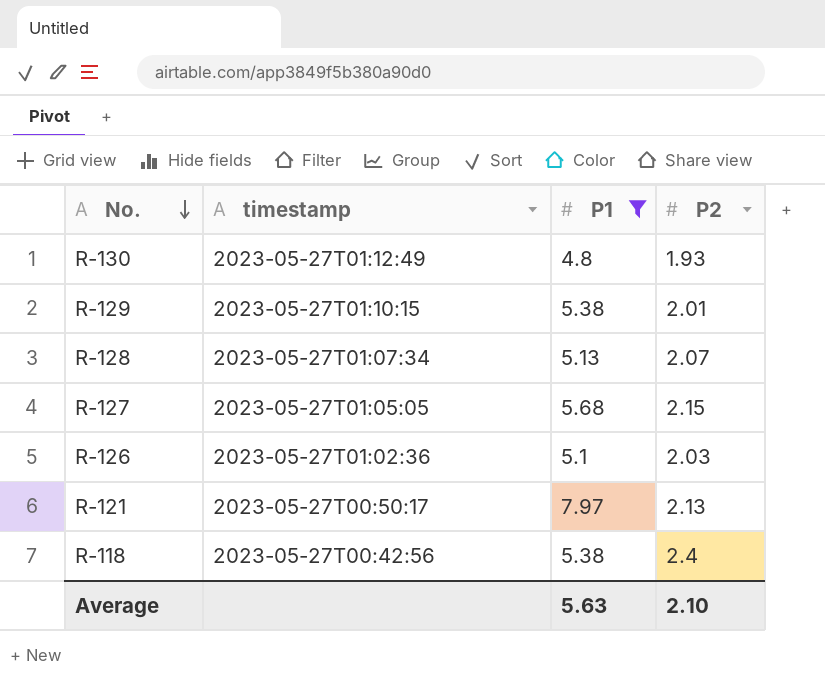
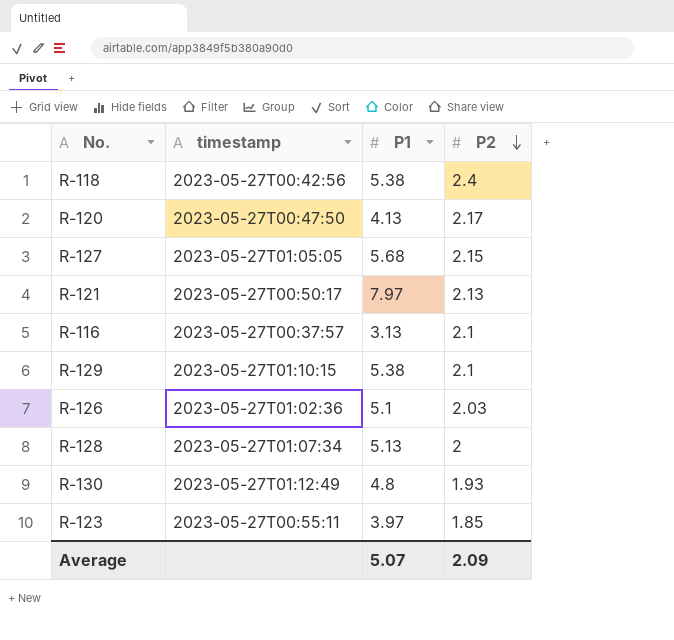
filter: P1 >= 4.8 -> none
row order: No. descending -> P2 descending
R-129 | P2: 2.01 -> 2.1
R-128 | P2: 2.07 -> 2
Average | P1: 5.63 -> 5.07
Average | P2: 2.10 -> 2.09

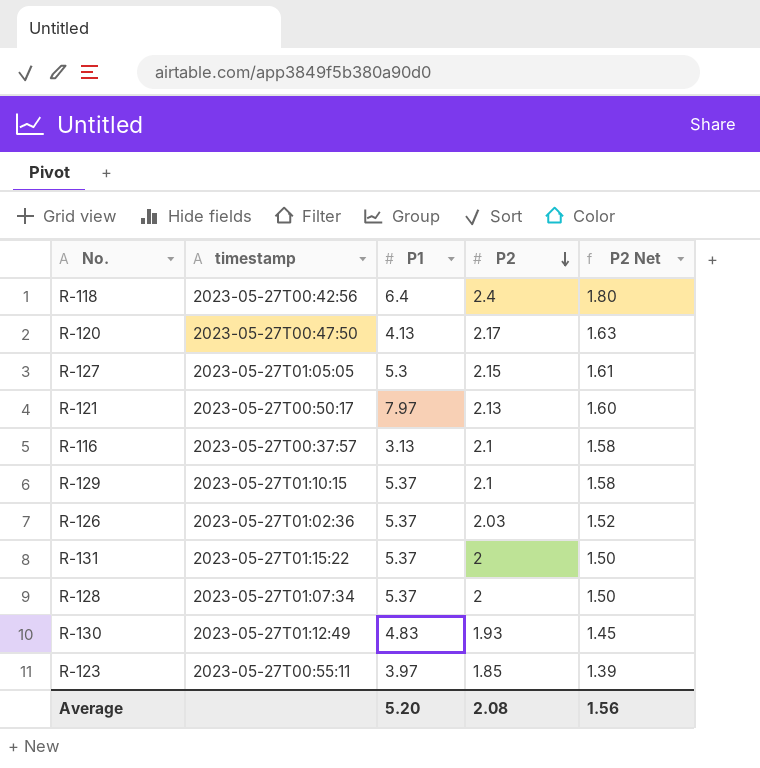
column P2 Net | formula: none -> [P2] * 0.75
R-118 | P1: 5.38 -> 6.4
R-127 | P1: 5.68 -> 5.3
R-129 | P1: 5.38 -> 5.37
R-126 | P1: 5.1 -> 5.37
row R-131: none -> 2023-05-27T01:15:22 | 5.37 | 2 | 1.50
R-128 | P1: 5.13 -> 5.37
R-130 | P1: 4.8 -> 4.83
Average | P1: 5.07 -> 5.20
Average | P2: 2.09 -> 2.08

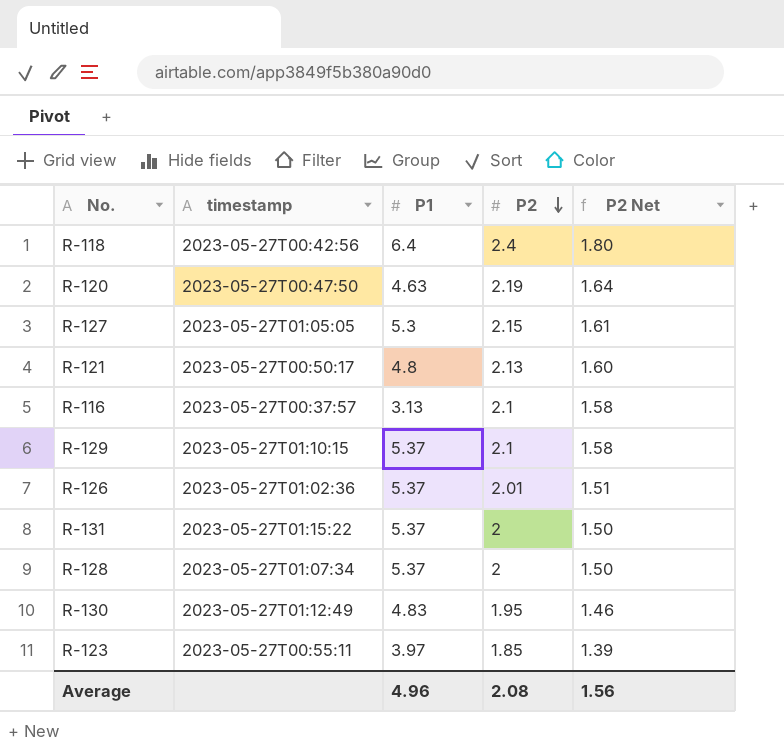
R-120 | P1: 4.13 -> 4.63
R-120 | P2: 2.17 -> 2.19
R-120 | P2 Net: 1.63 -> 1.64
R-121 | P1: 7.97 -> 4.8
R-126 | P2: 2.03 -> 2.01
R-126 | P2 Net: 1.52 -> 1.51
R-130 | P2: 1.93 -> 1.95
R-130 | P2 Net: 1.45 -> 1.46
Average | P1: 5.20 -> 4.96

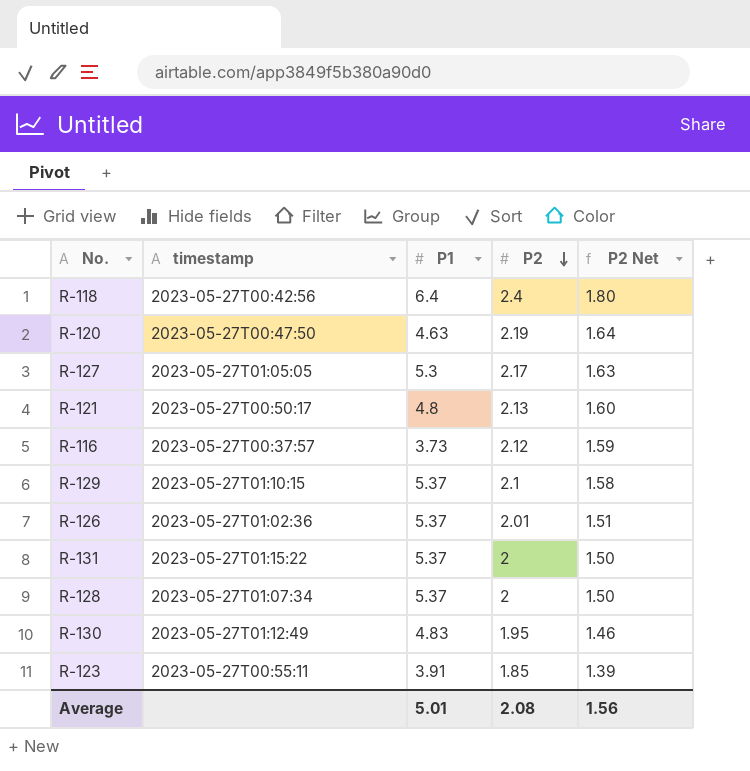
R-127 | P2: 2.15 -> 2.17
R-127 | P2 Net: 1.61 -> 1.63
R-116 | P1: 3.13 -> 3.73
R-116 | P2: 2.1 -> 2.12
R-116 | P2 Net: 1.58 -> 1.59
R-123 | P1: 3.97 -> 3.91
Average | P1: 4.96 -> 5.01

